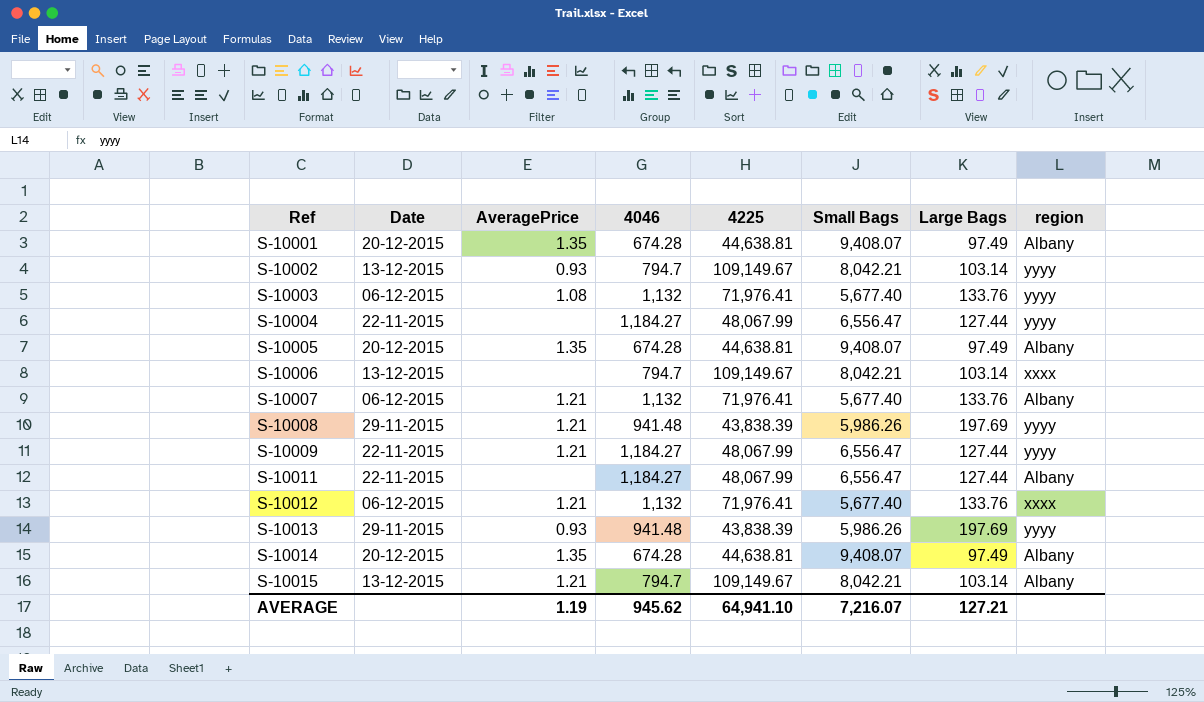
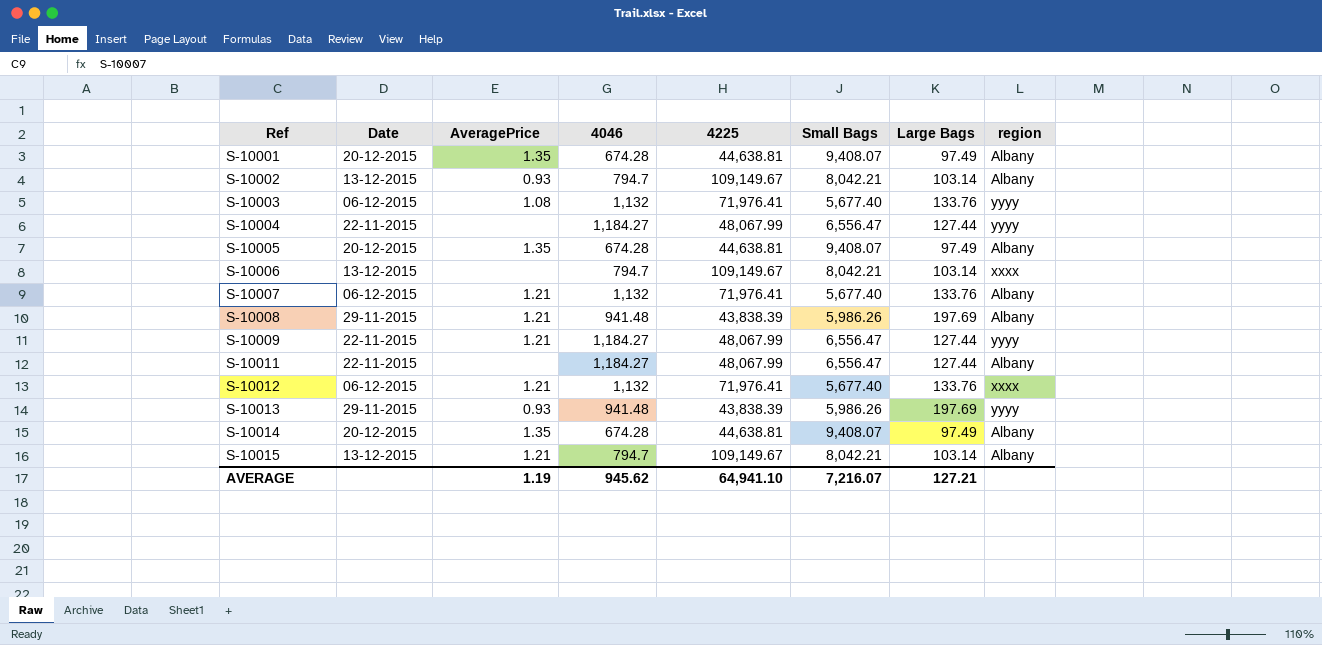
S-10002 | region: yyyy -> Albany
S-10008 | region: yyyy -> Albany

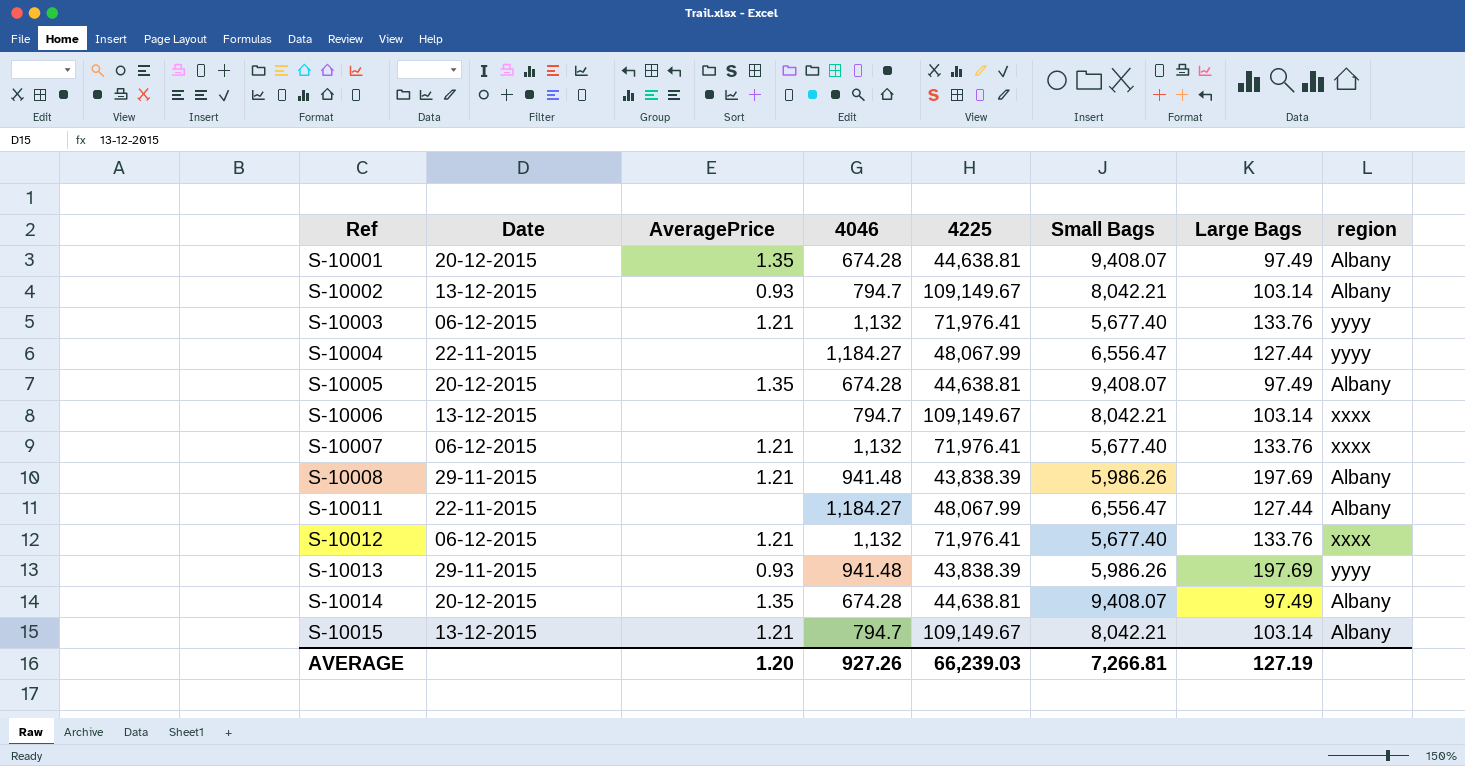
row S-10009: 22-11-2015 | 1.21 | 1,184.27 | 48,067.99 | 6,556.47 | 127.44 | yyyy -> none
S-10003 | AveragePrice: 1.08 -> 1.21
S-10007 | region: Albany -> xxxx
AVERAGE | AveragePrice: 1.19 -> 1.20
AVERAGE | 4046: 945.62 -> 927.26
AVERAGE | 4225: 64,941.10 -> 66,239.03
AVERAGE | Small Bags: 7,216.07 -> 7,266.81
AVERAGE | Large Bags: 127.21 -> 127.19

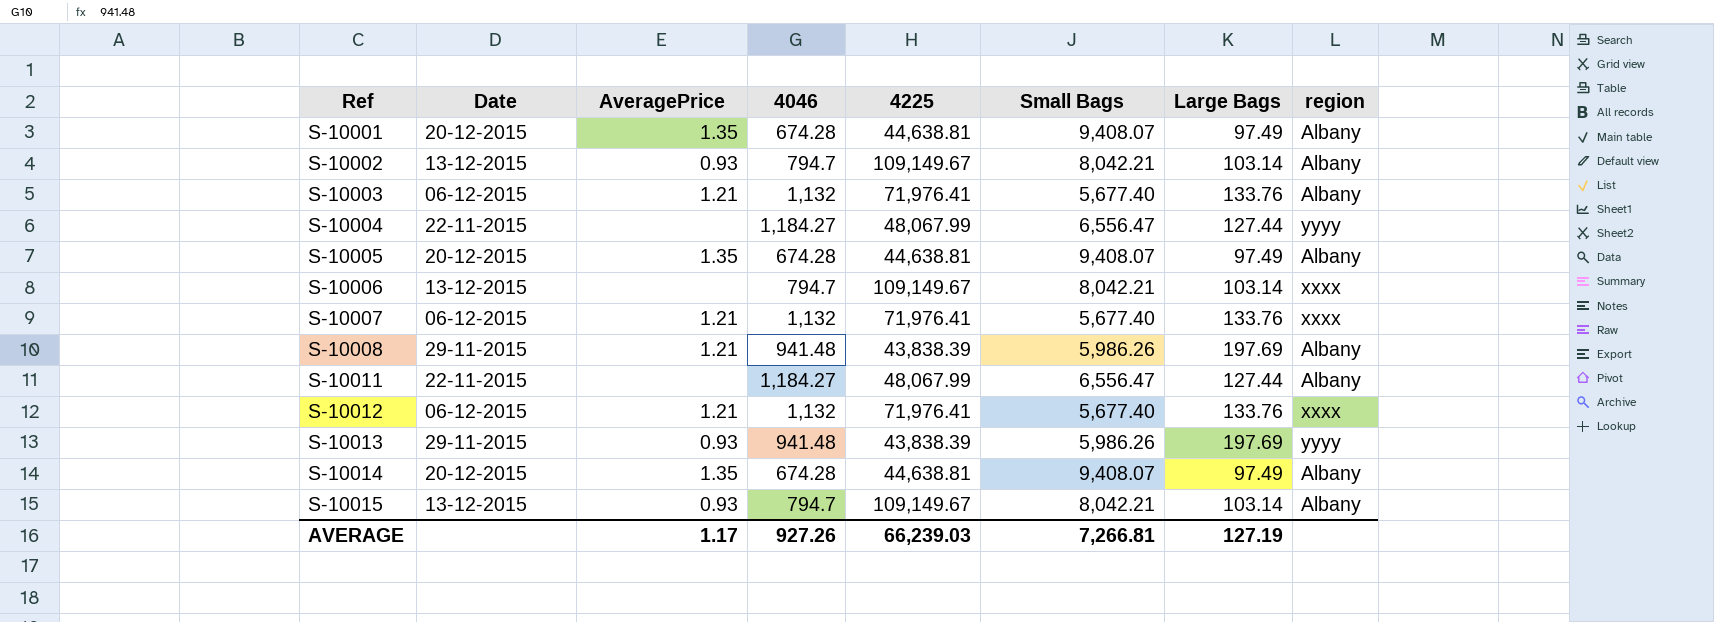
S-10003 | region: yyyy -> Albany
S-10015 | AveragePrice: 1.21 -> 0.93
AVERAGE | AveragePrice: 1.20 -> 1.17

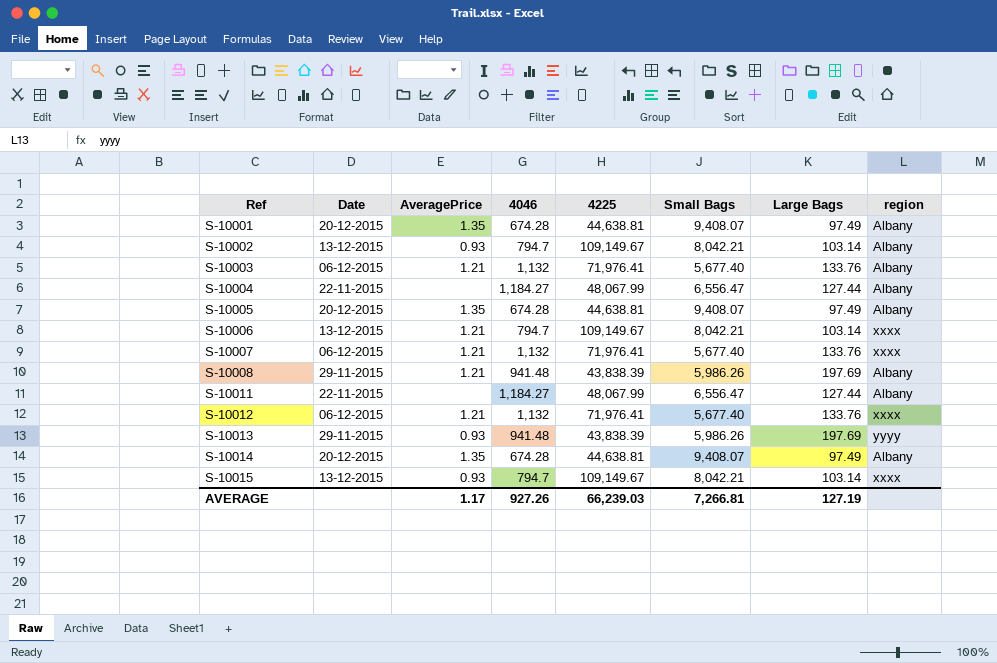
S-10004 | region: yyyy -> Albany
S-10006 | AveragePrice: none -> 1.21
S-10015 | region: Albany -> xxxx

